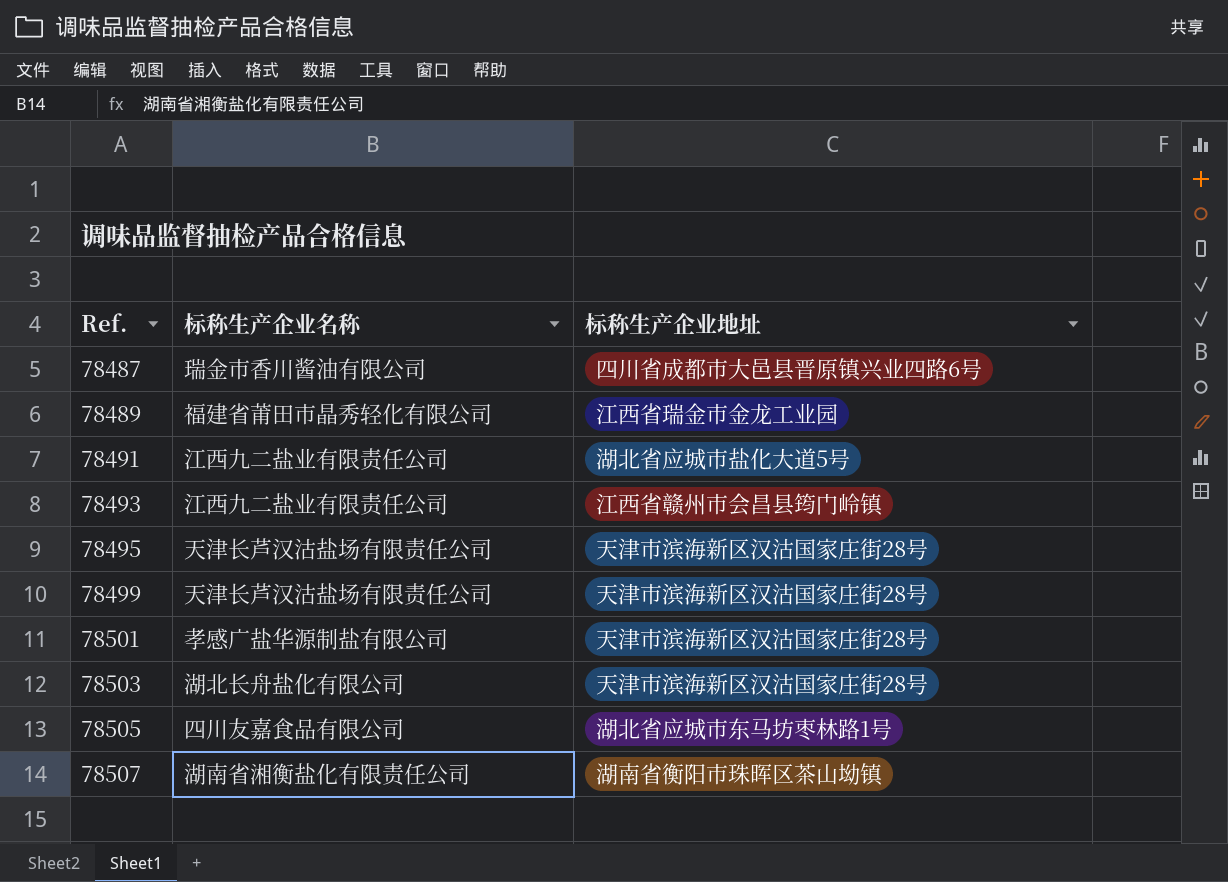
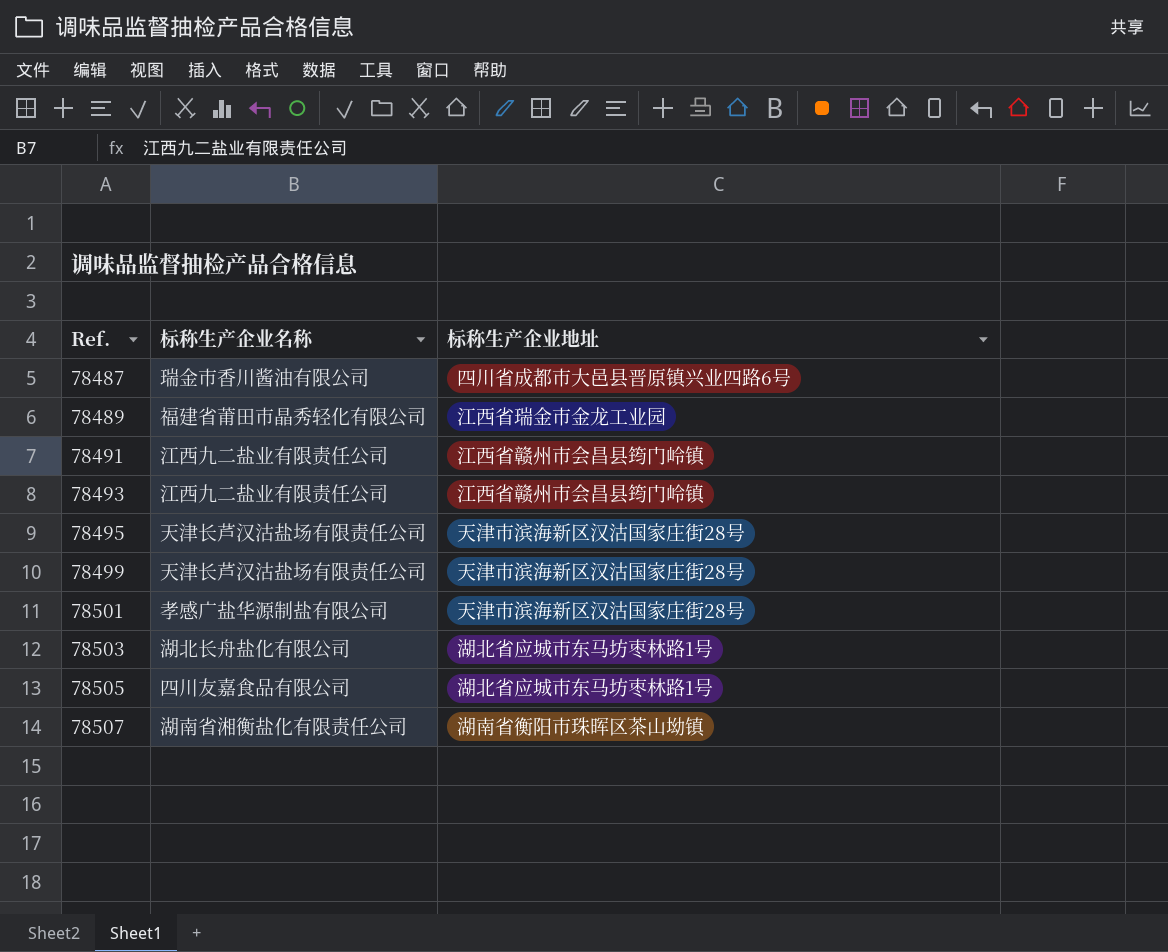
78491 | 标称生产企业地址: 湖北省应城市盐化大道5号 -> 江西省赣州市会昌县筠门岭镇
78503 | 标称生产企业地址: 天津市滨海新区汉沽国家庄街28号 -> 湖北省应城市东马坊枣林路1号

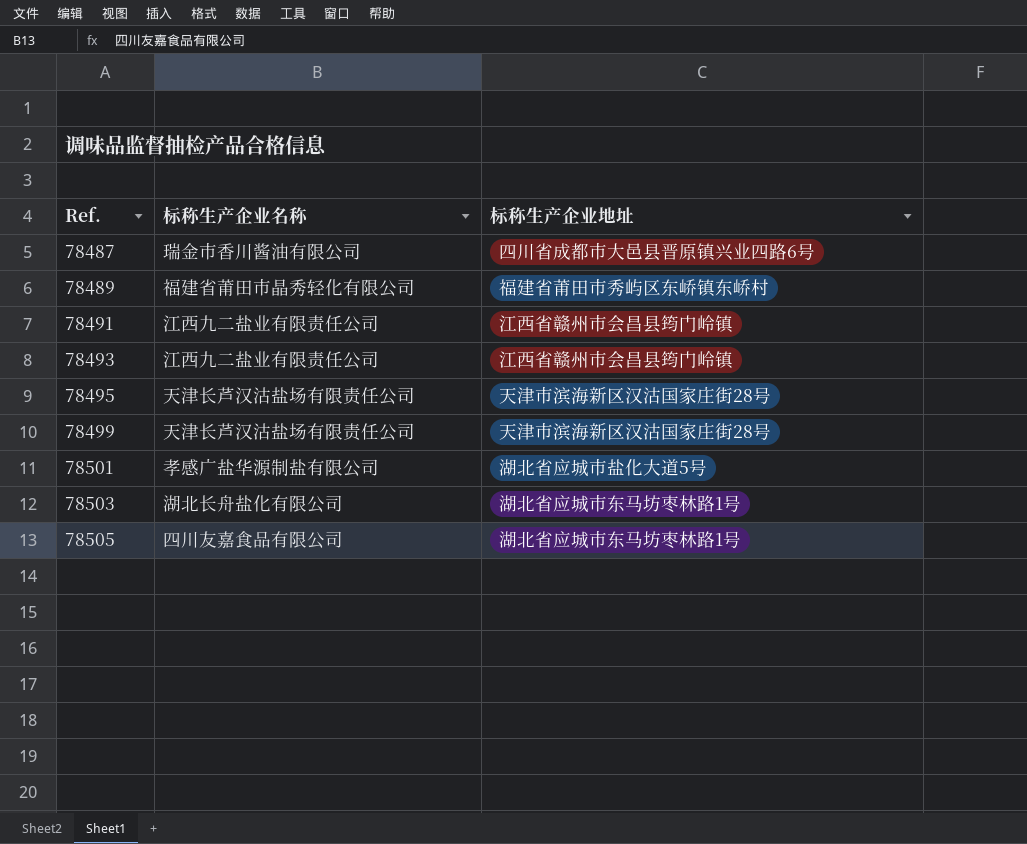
row 78507: 湖南省湘衡盐化有限责任公司 | 湖南省衡阳市珠晖区茶山坳镇 -> none
78489 | 标称生产企业地址: 江西省瑞金市金龙工业园 -> 福建省莆田市秀屿区东峤镇东峤村
78501 | 标称生产企业地址: 天津市滨海新区汉沽国家庄街28号 -> 湖北省应城市盐化大道5号

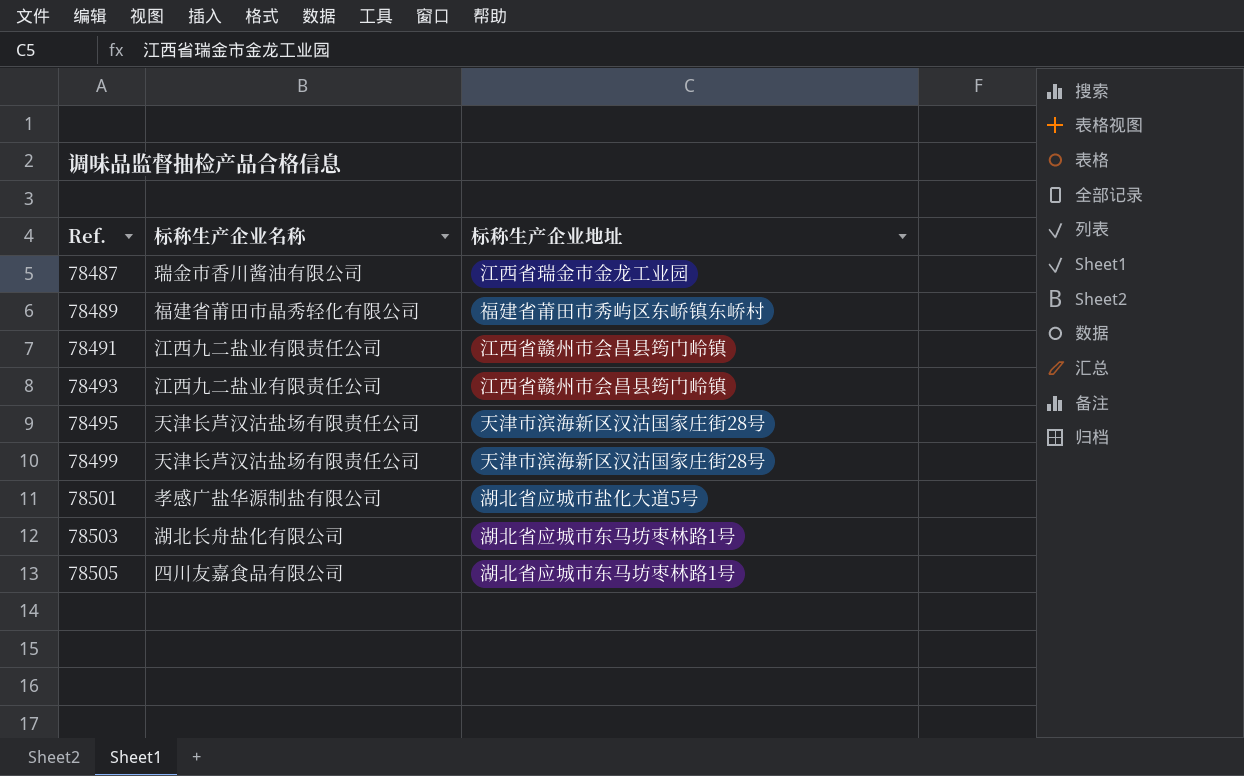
78487 | 标称生产企业地址: 四川省成都市大邑县晋原镇兴业四路6号 -> 江西省瑞金市金龙工业园

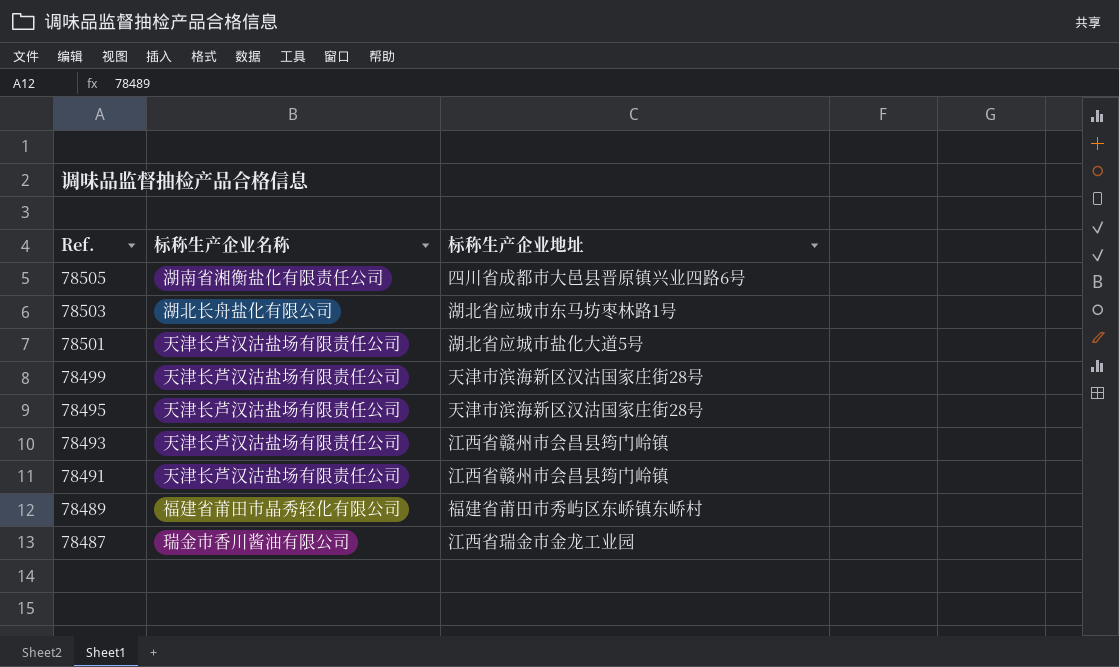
row order: Ref. ascending -> Ref. descending
78505 | 标称生产企业名称: 四川友嘉食品有限公司 -> 湖南省湘衡盐化有限责任公司
78505 | 标称生产企业地址: 湖北省应城市东马坊枣林路1号 -> 四川省成都市大邑县晋原镇兴业四路6号
78501 | 标称生产企业名称: 孝感广盐华源制盐有限公司 -> 天津长芦汉沽盐场有限责任公司
78493 | 标称生产企业名称: 江西九二盐业有限责任公司 -> 天津长芦汉沽盐场有限责任公司
78491 | 标称生产企业名称: 江西九二盐业有限责任公司 -> 天津长芦汉沽盐场有限责任公司

